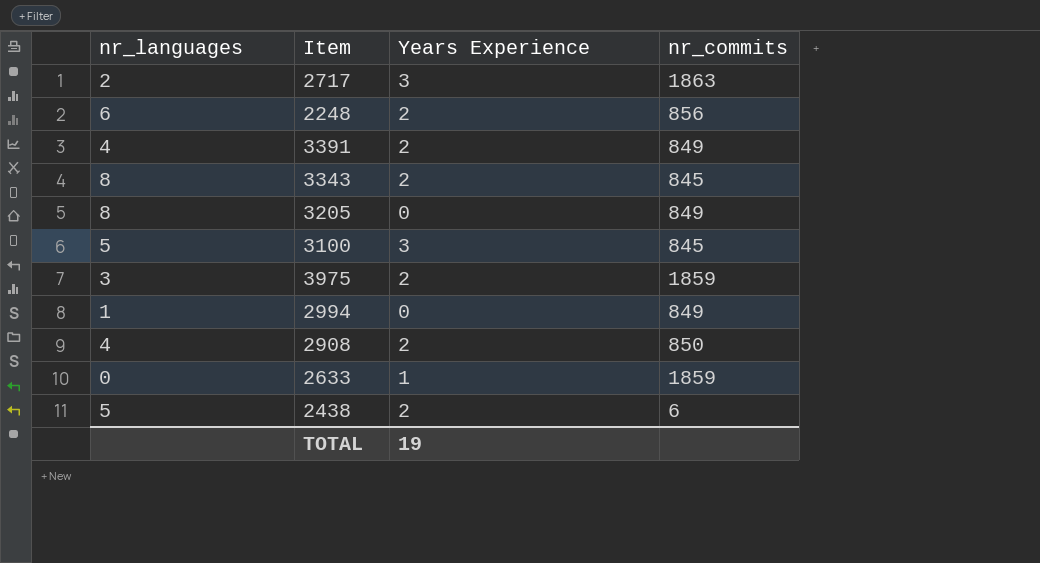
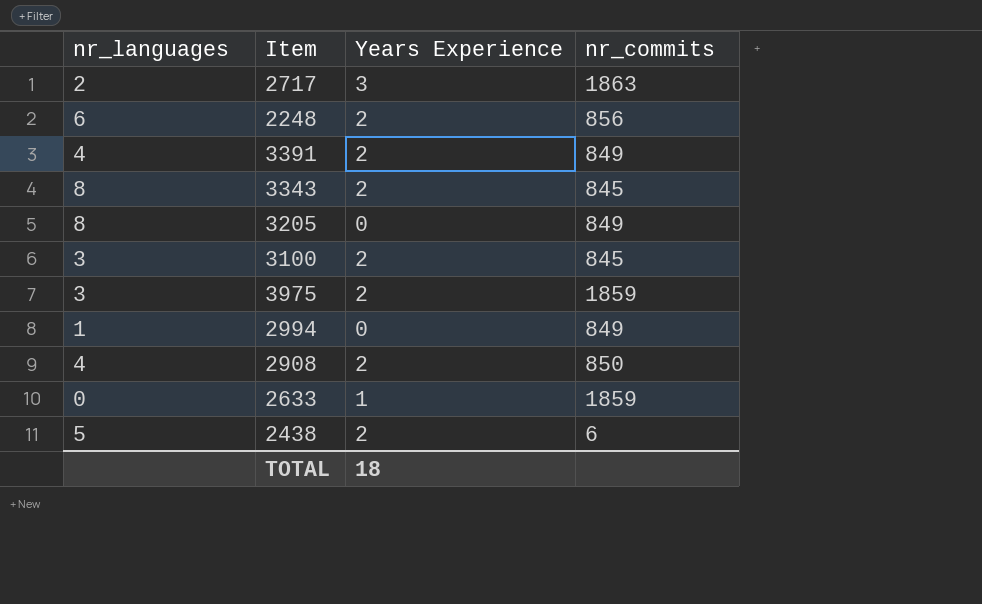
3100 | nr_languages: 5 -> 3
3100 | Years Experience: 3 -> 2
TOTAL | Years Experience: 19 -> 18

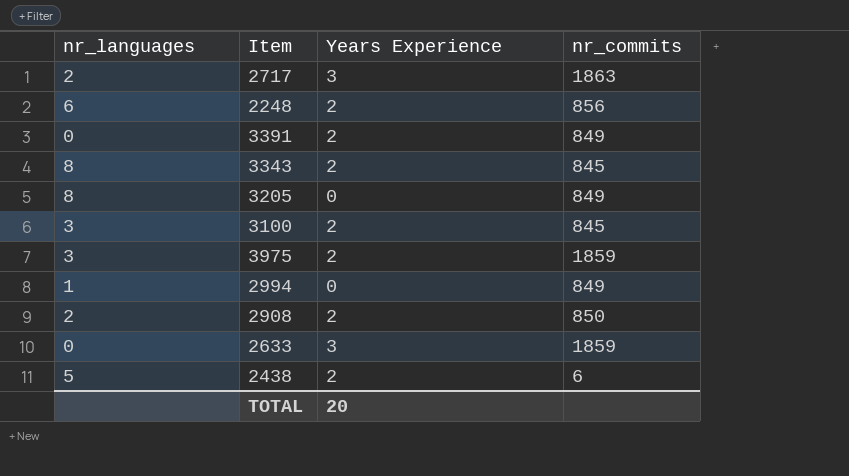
3391 | nr_languages: 4 -> 0
2908 | nr_languages: 4 -> 2
2633 | Years Experience: 1 -> 3
TOTAL | Years Experience: 18 -> 20

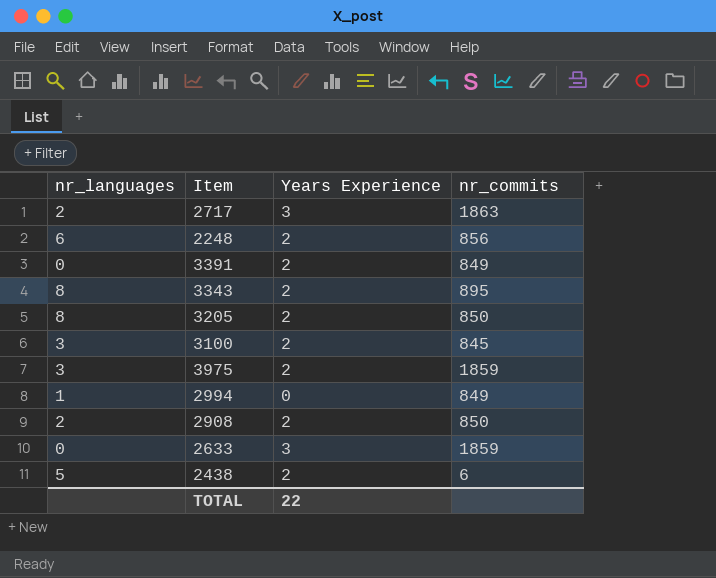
3343 | nr_commits: 845 -> 895
3205 | Years Experience: 0 -> 2
3205 | nr_commits: 849 -> 850
TOTAL | Years Experience: 20 -> 22

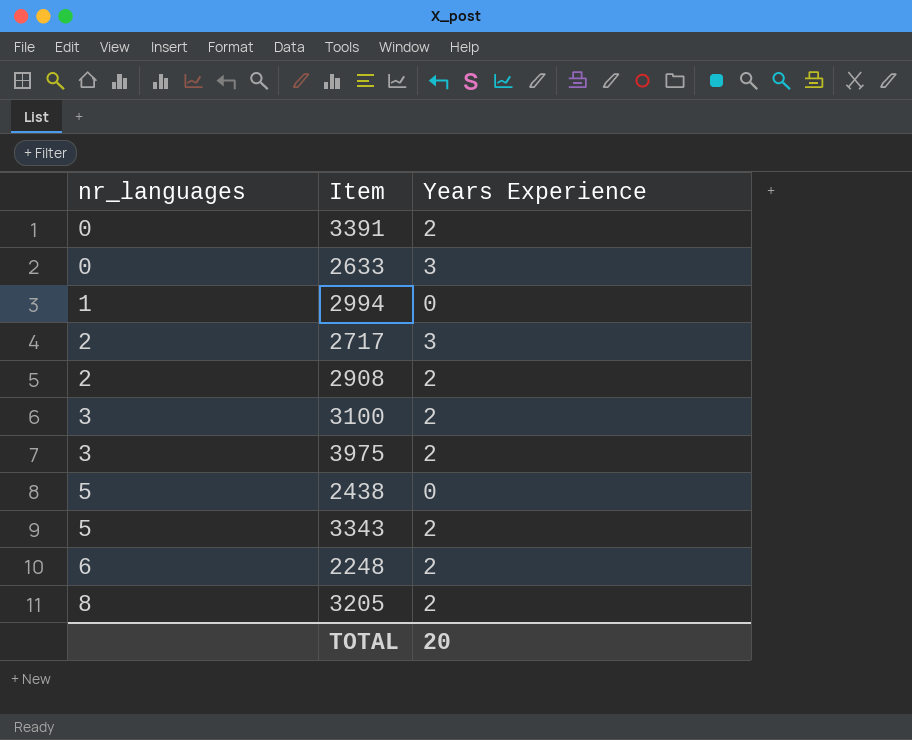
row order: none -> nr_languages ascending
column nr_commits | position: 4 -> none
2438 | Years Experience: 2 -> 0
3343 | nr_languages: 8 -> 5
TOTAL | Years Experience: 22 -> 20

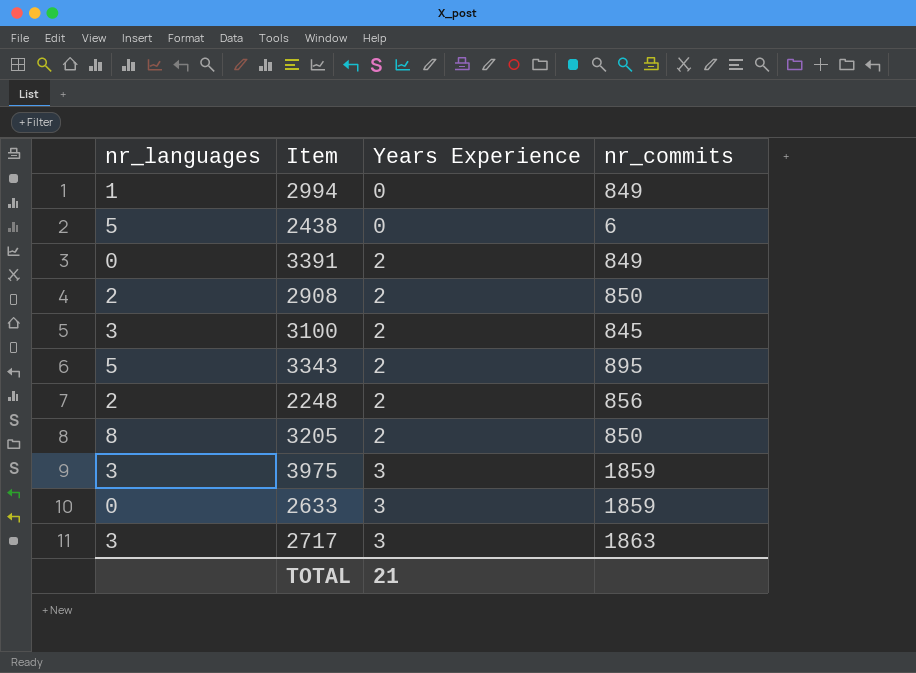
row order: nr_languages ascending -> Years Experience ascending
column nr_commits | position: none -> 4
2248 | nr_languages: 6 -> 2
3975 | Years Experience: 2 -> 3
2717 | nr_languages: 2 -> 3
TOTAL | Years Experience: 20 -> 21

